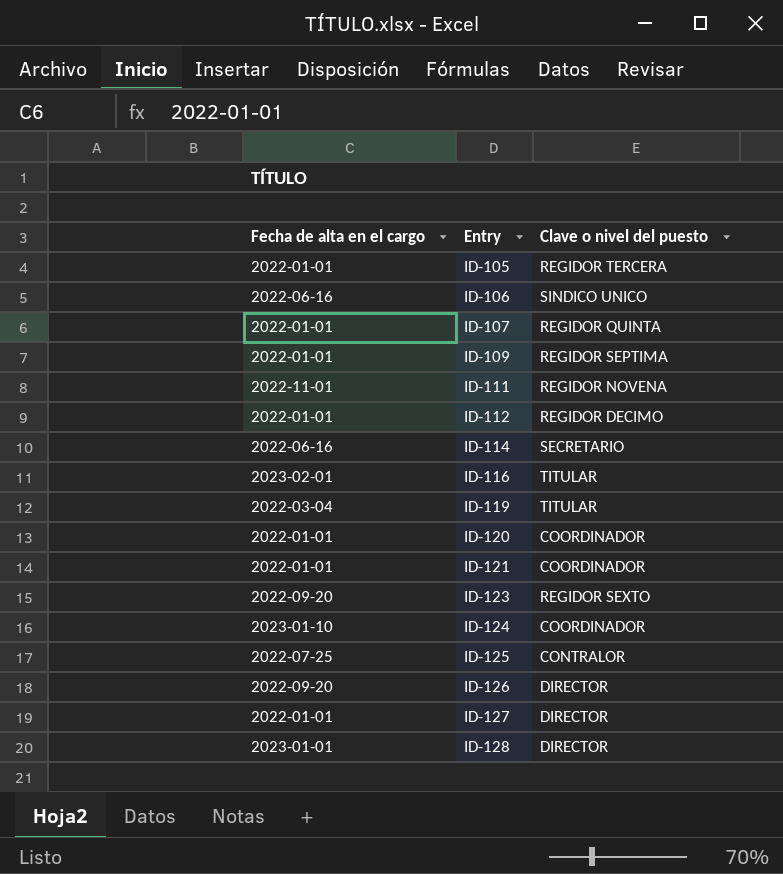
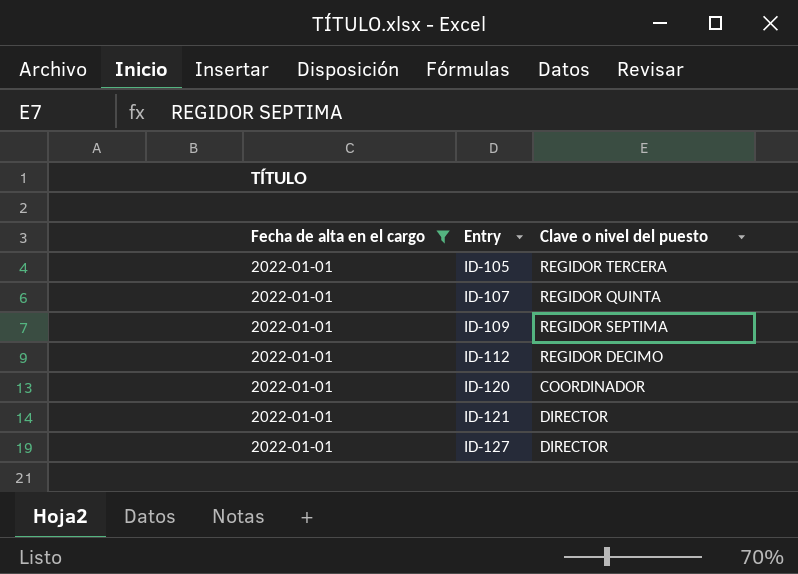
filter: none -> Fecha de alta en el cargo = 2022-01-01
ID-121 | Clave o nivel del puesto: COORDINADOR -> DIRECTOR

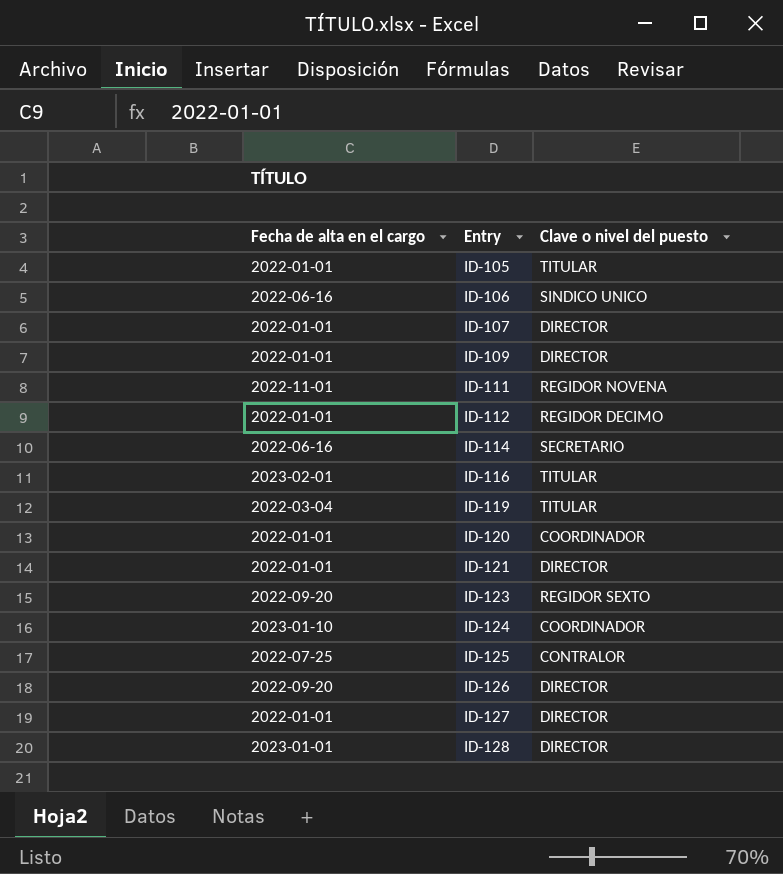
filter: Fecha de alta en el cargo = 2022-01-01 -> none
ID-105 | Clave o nivel del puesto: REGIDOR TERCERA -> TITULAR
ID-107 | Clave o nivel del puesto: REGIDOR QUINTA -> DIRECTOR
ID-109 | Clave o nivel del puesto: REGIDOR SEPTIMA -> DIRECTOR

